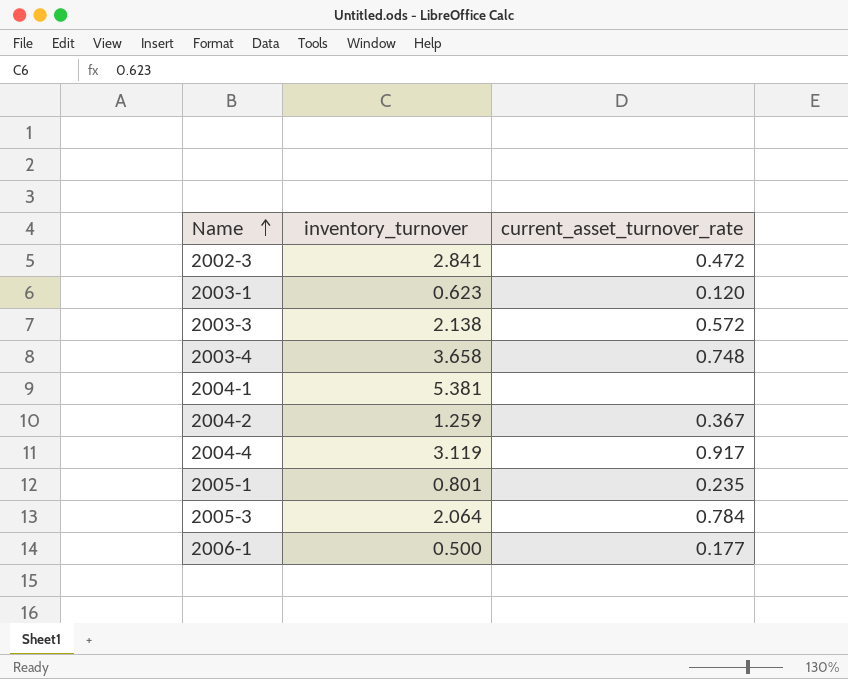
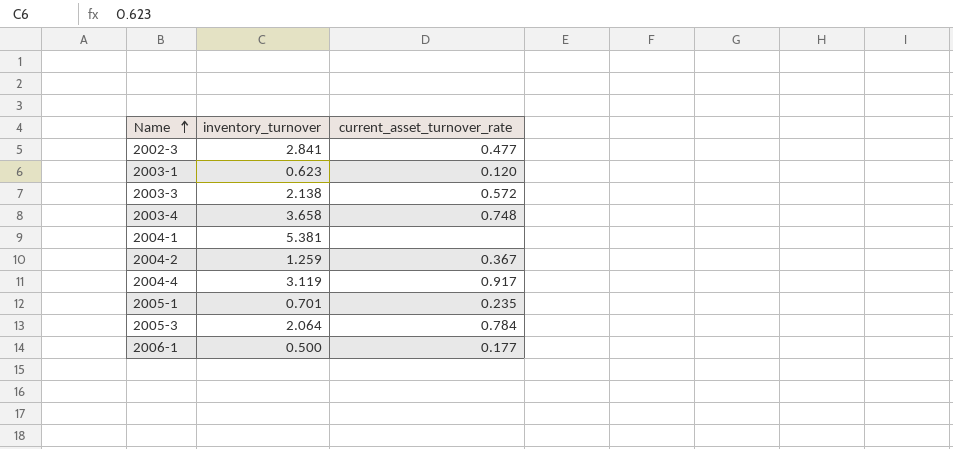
2002-3 | current_asset_turnover_rate: 0.472 -> 0.477
2005-1 | inventory_turnover: 0.801 -> 0.701

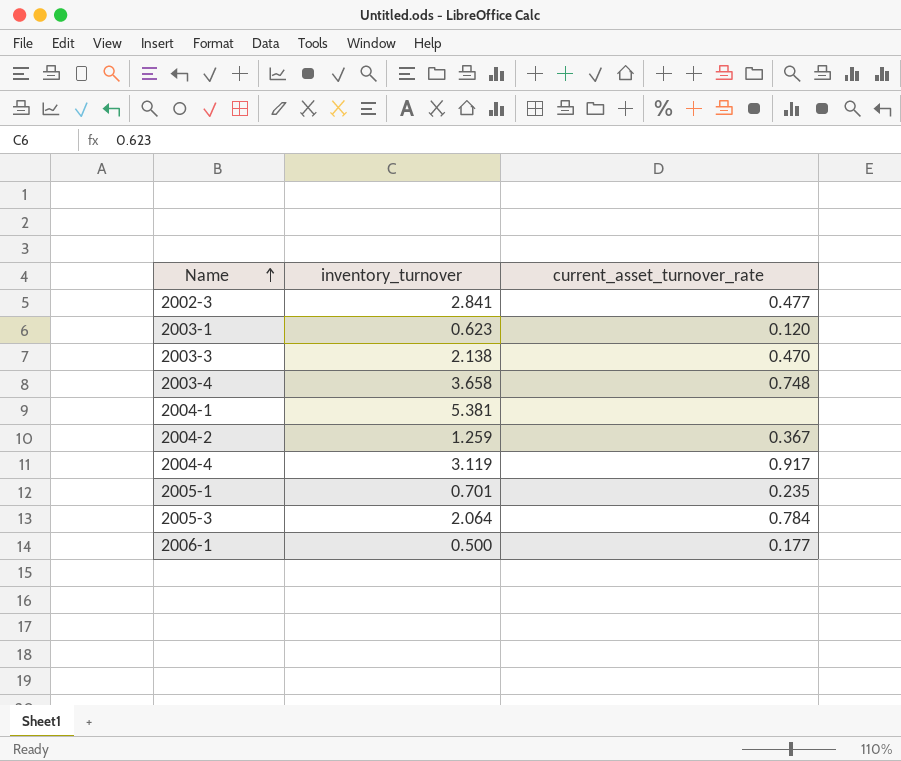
2003-3 | current_asset_turnover_rate: 0.572 -> 0.470

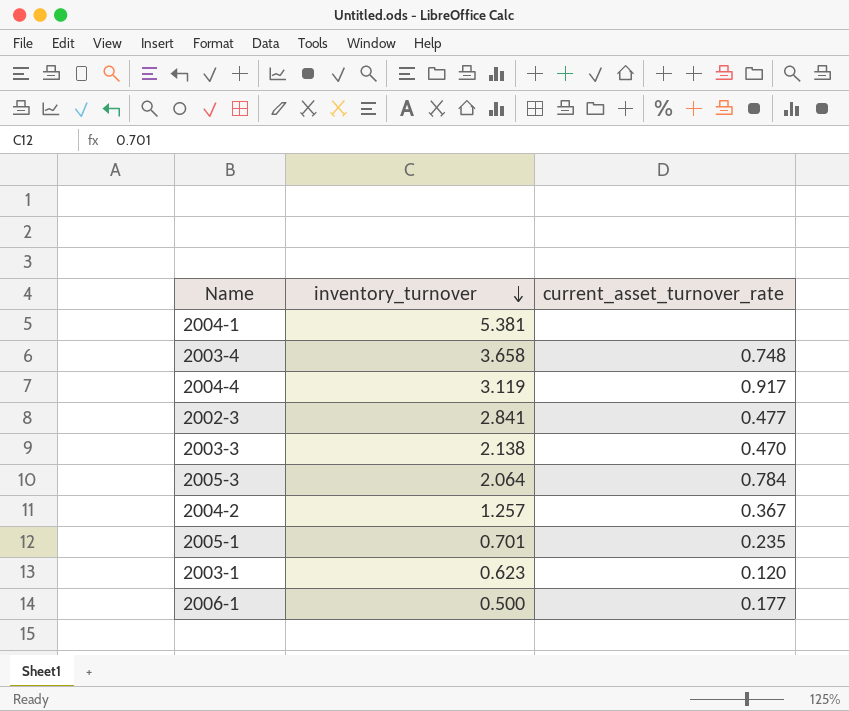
row order: Name ascending -> inventory_turnover descending
2004-2 | inventory_turnover: 1.259 -> 1.257

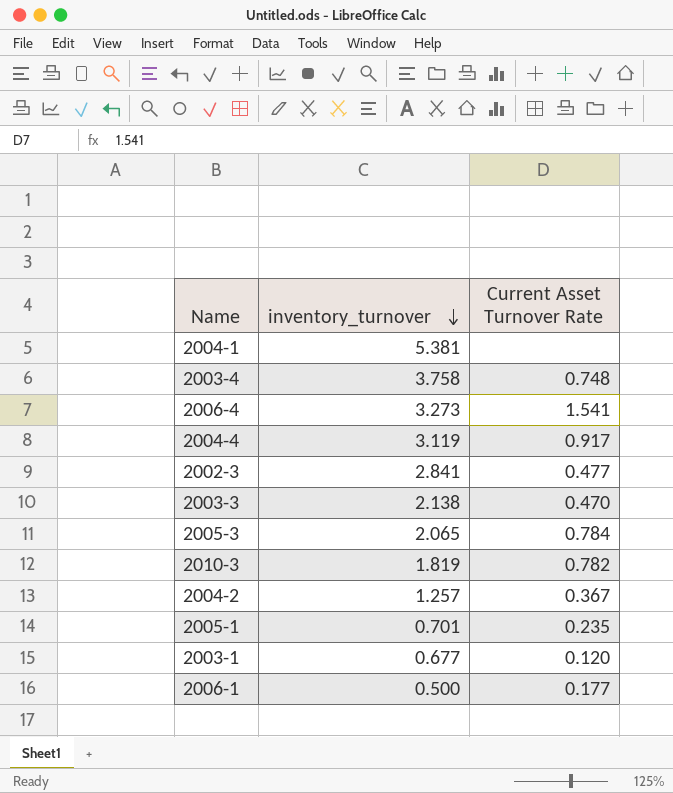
column name: current_asset_turnover_rate -> Current Asset Turnover Rate
2003-4 | inventory_turnover: 3.658 -> 3.758
row 2006-4: none -> 3.273 | 1.541
2005-3 | inventory_turnover: 2.064 -> 2.065
row 2010-3: none -> 1.819 | 0.782
2003-1 | inventory_turnover: 0.623 -> 0.677

